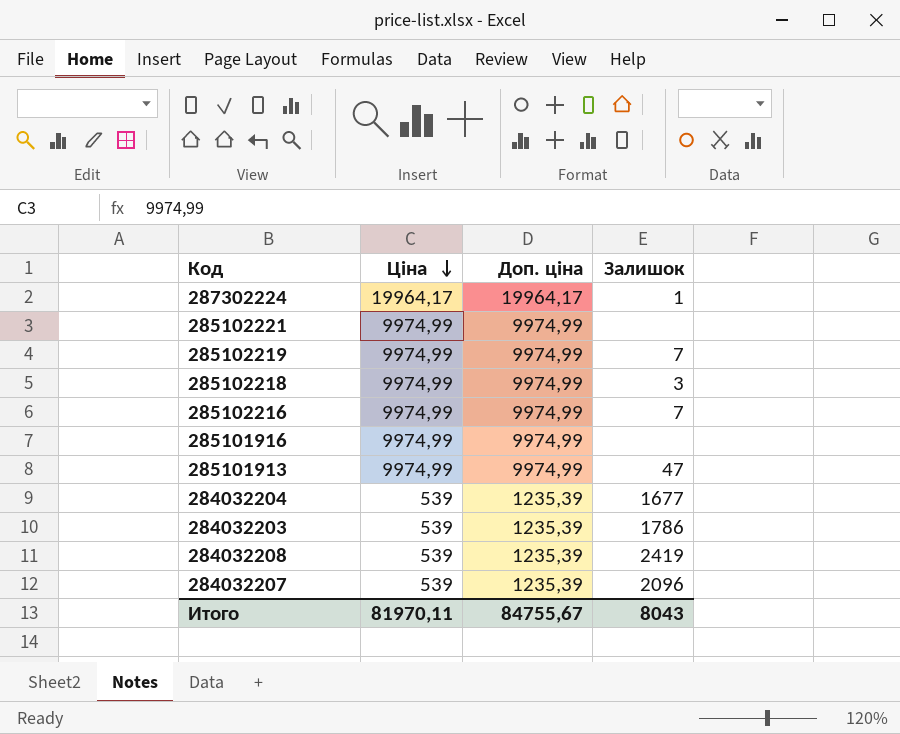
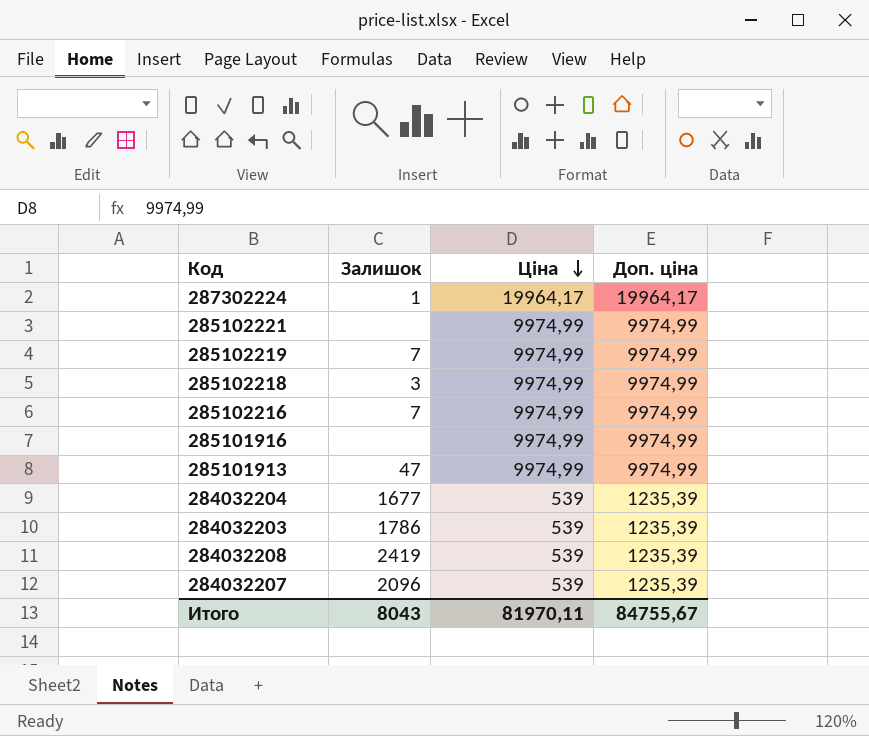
column Залишок | position: 4 -> 2

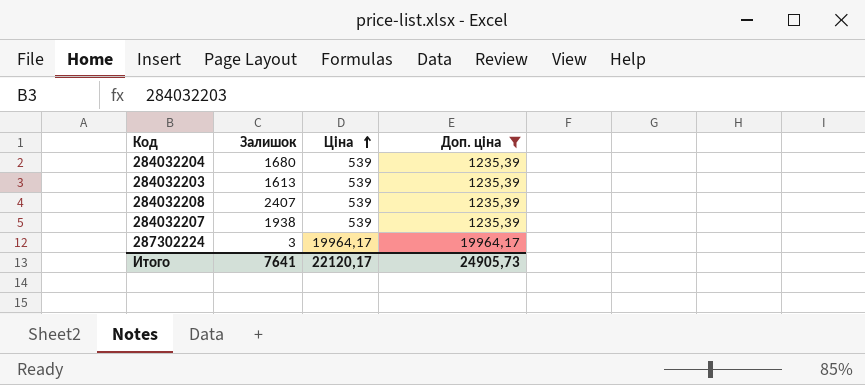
filter: none -> Доп. ціна != 9974,99
row order: Ціна descending -> Ціна ascending
284032204 | Залишок: 1677 -> 1680
284032203 | Залишок: 1786 -> 1613
284032208 | Залишок: 2419 -> 2407
284032207 | Залишок: 2096 -> 1938
287302224 | Залишок: 1 -> 3
Итого | Залишок: 8043 -> 7641
Итого | Ціна: 81970,11 -> 22120,17
Итого | Доп. ціна: 84755,67 -> 24905,73

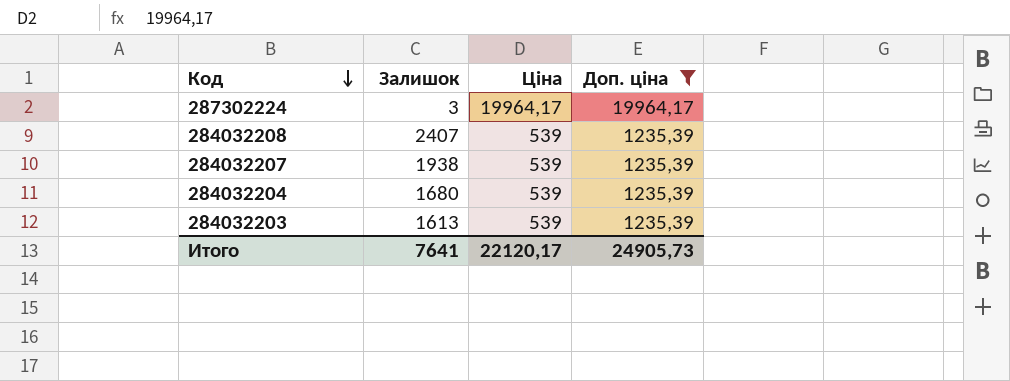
row order: Ціна ascending -> Код descending

